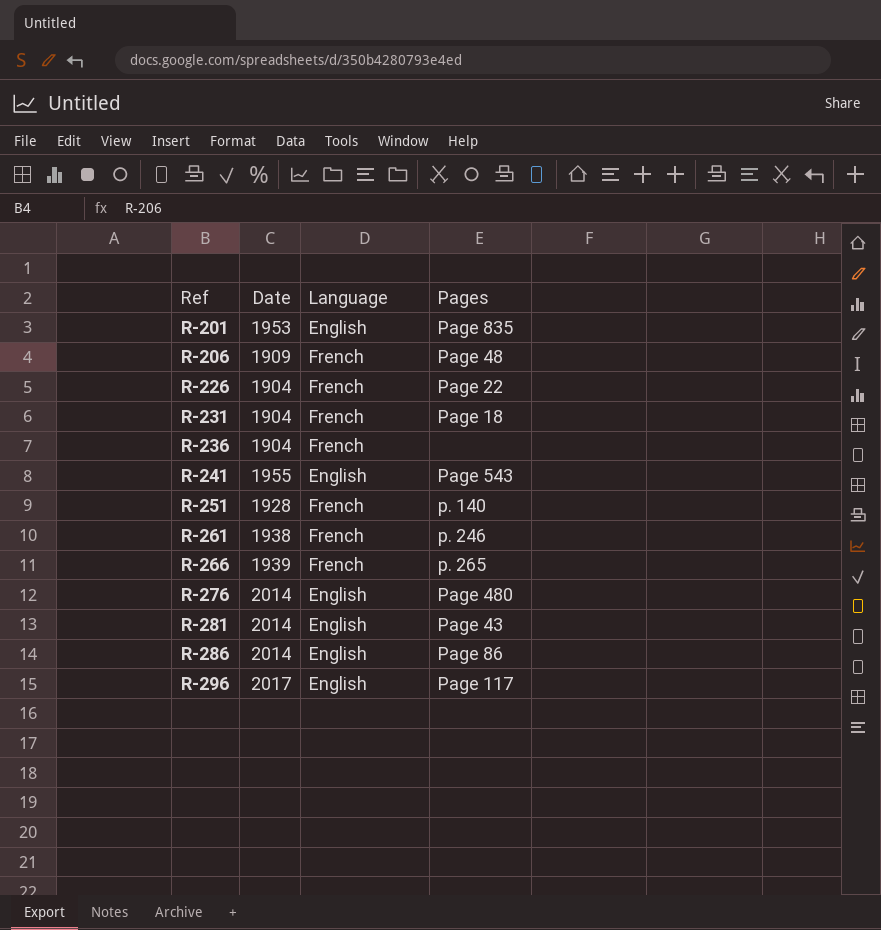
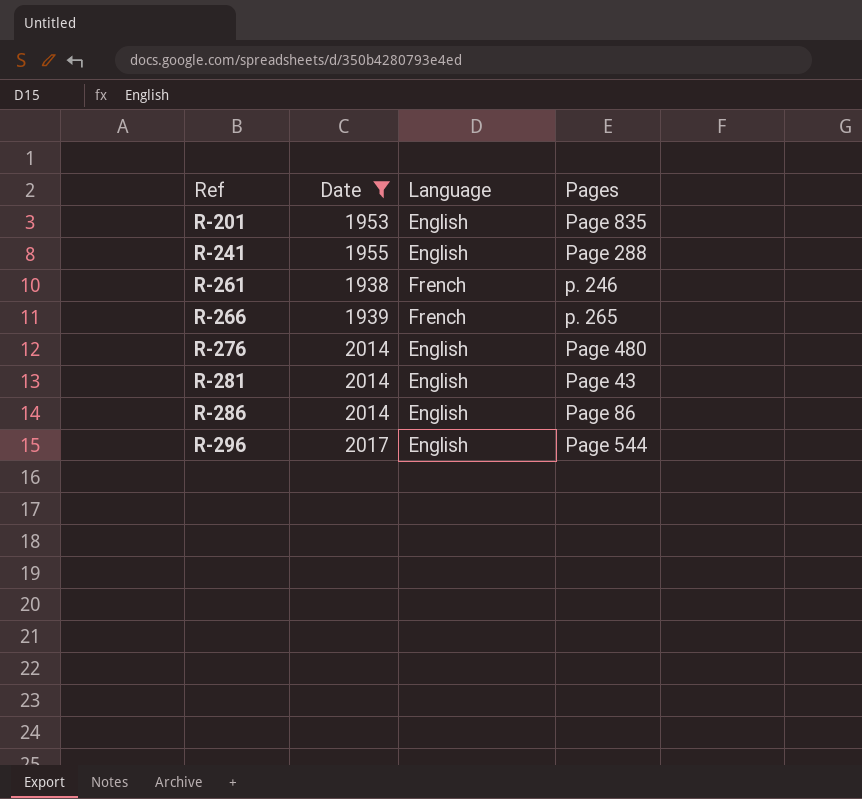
filter: none -> Date >= 1938
R-241 | Pages: Page 543 -> Page 288
R-296 | Pages: Page 117 -> Page 544

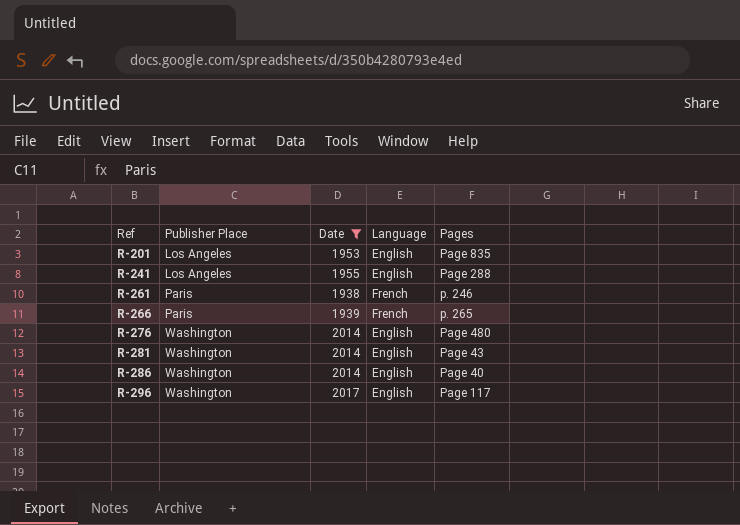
column Publisher Place | position: none -> 2
R-286 | Pages: Page 86 -> Page 40
R-296 | Pages: Page 544 -> Page 117

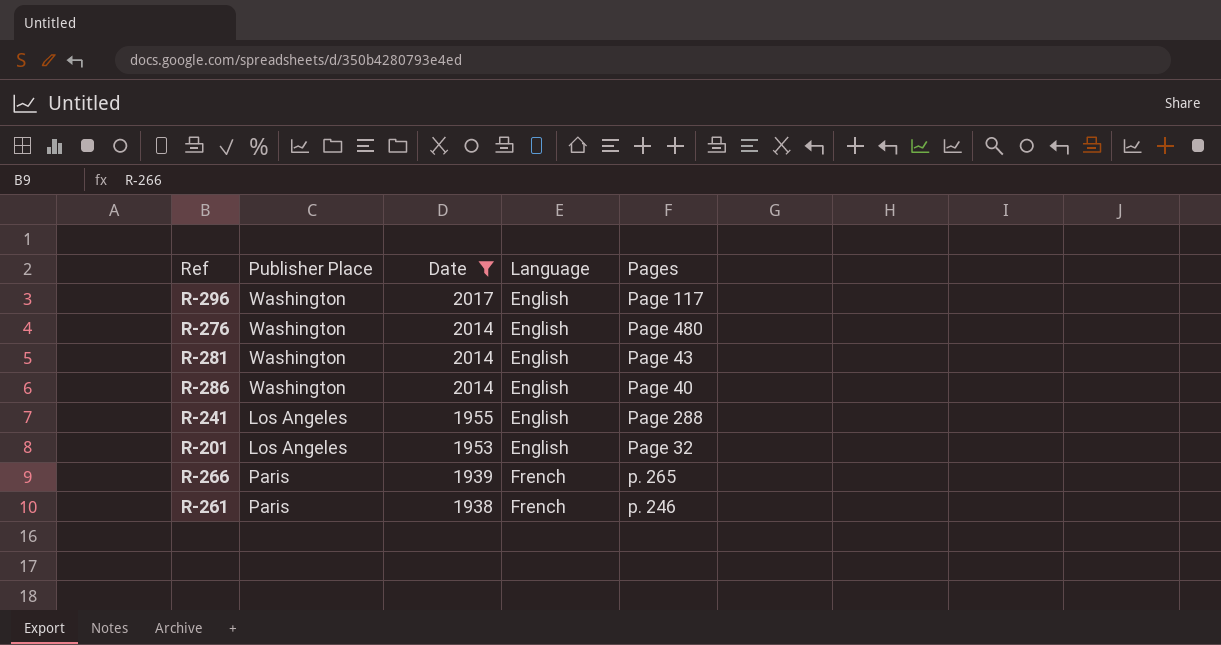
row order: Ref ascending -> Date descending
R-201 | Pages: Page 835 -> Page 32

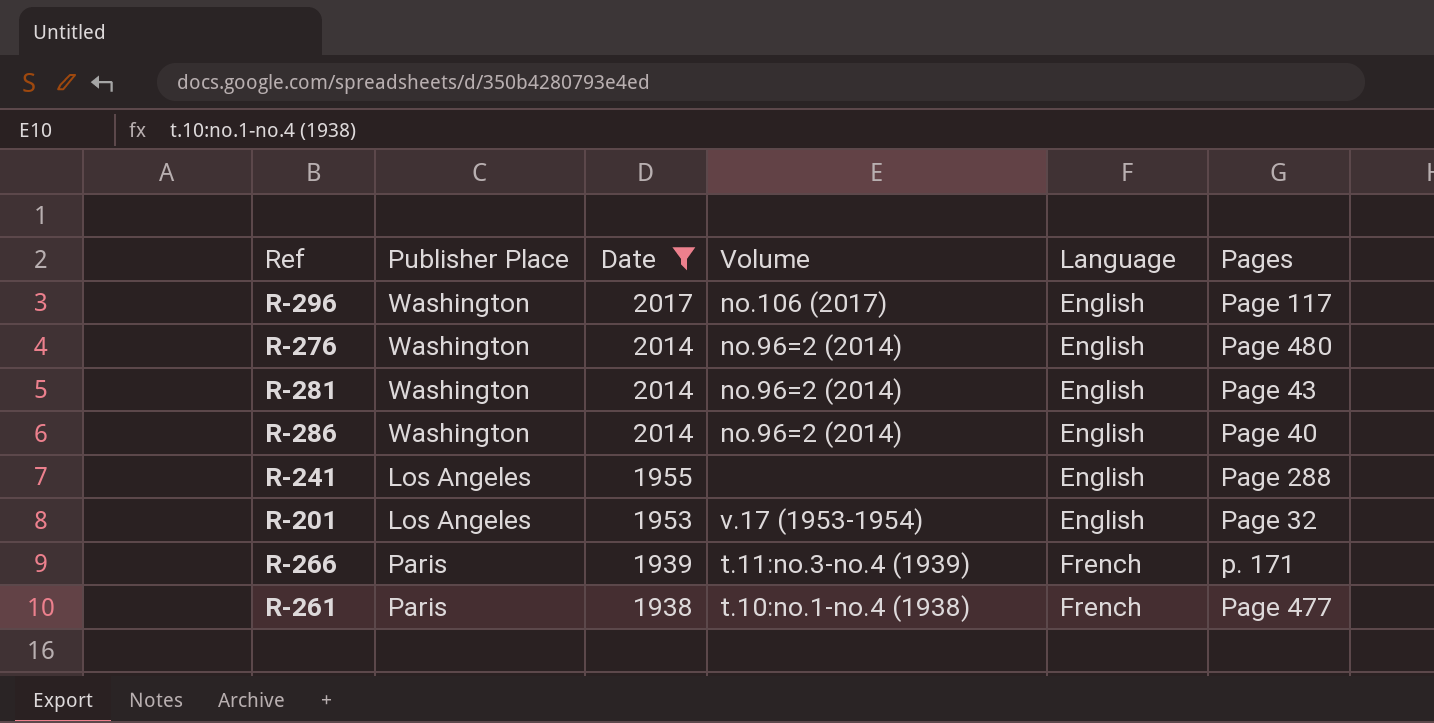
column Volume | position: none -> 4
R-266 | Pages: p. 265 -> p. 171
R-261 | Pages: p. 246 -> Page 477

